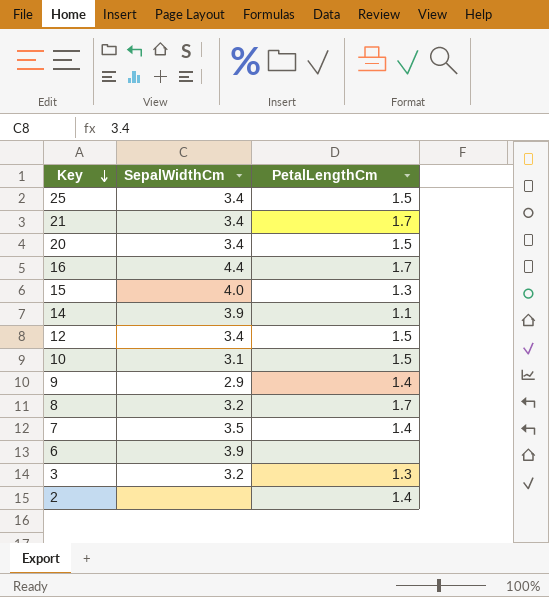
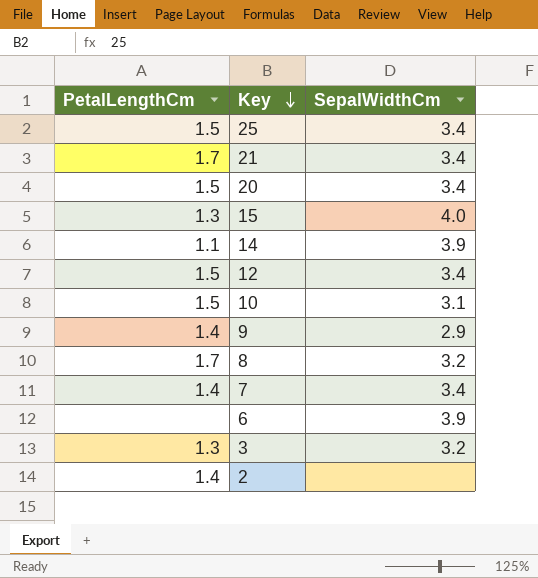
column PetalLengthCm | position: 3 -> 1
row 16: 4.4 | 1.7 -> none
7 | SepalWidthCm: 3.5 -> 3.4

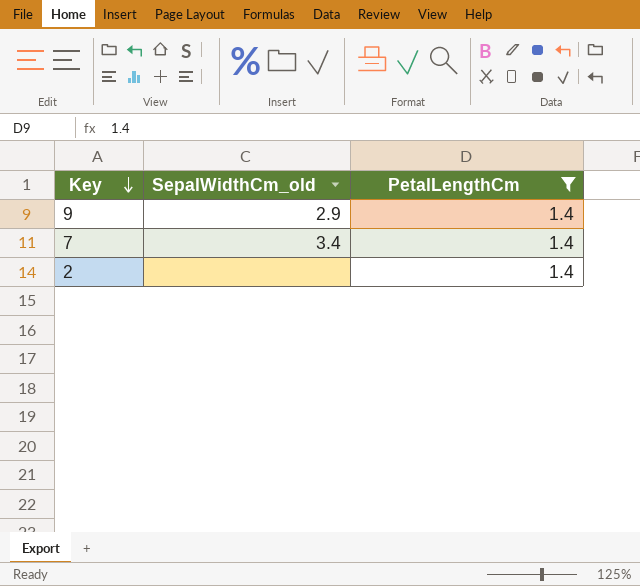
filter: none -> PetalLengthCm = 1.4
column name: SepalWidthCm -> SepalWidthCm_old
column PetalLengthCm | position: 1 -> 3

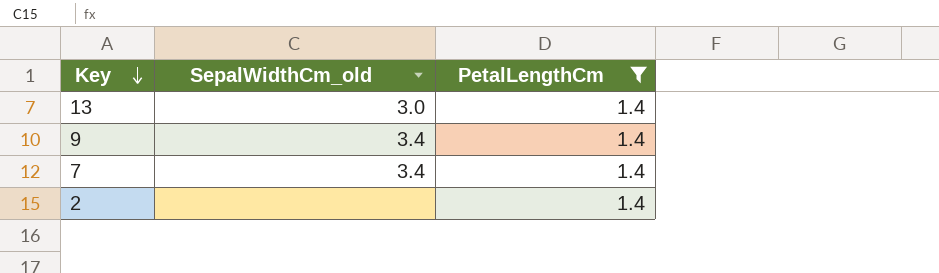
row 13: none -> 3.0 | 1.4
9 | SepalWidthCm_old: 2.9 -> 3.4

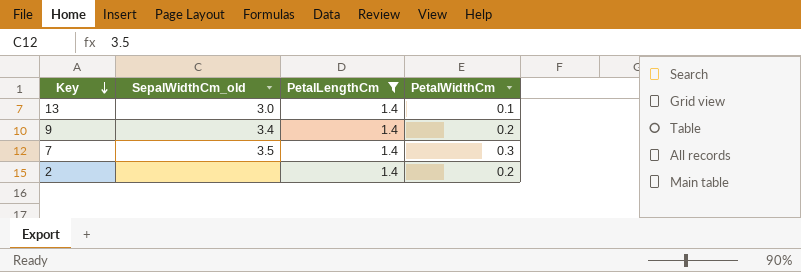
column PetalWidthCm | position: none -> 4
7 | SepalWidthCm_old: 3.4 -> 3.5

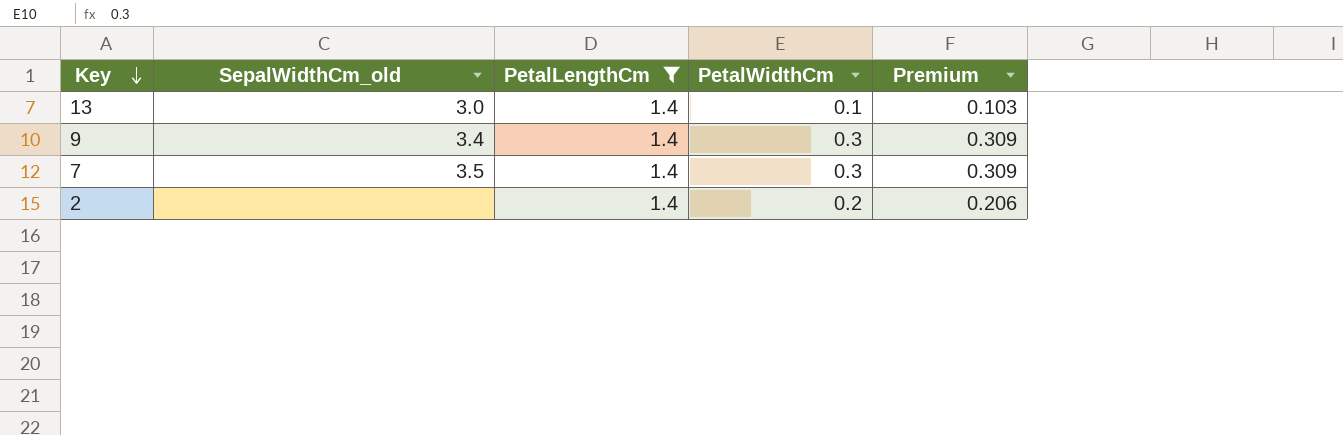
column Premium | formula: none -> [PetalWidthCm] * 1.03
9 | PetalWidthCm: 0.2 -> 0.3

